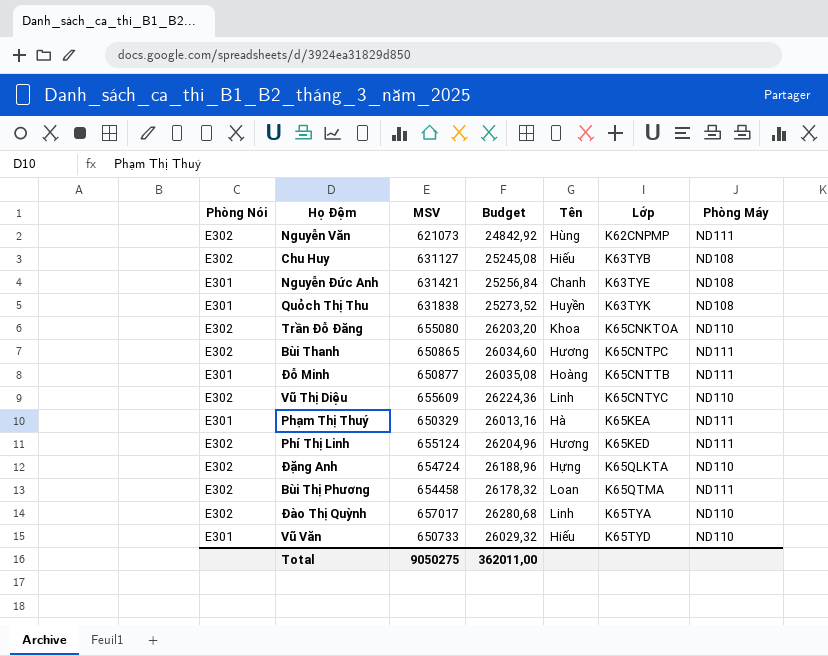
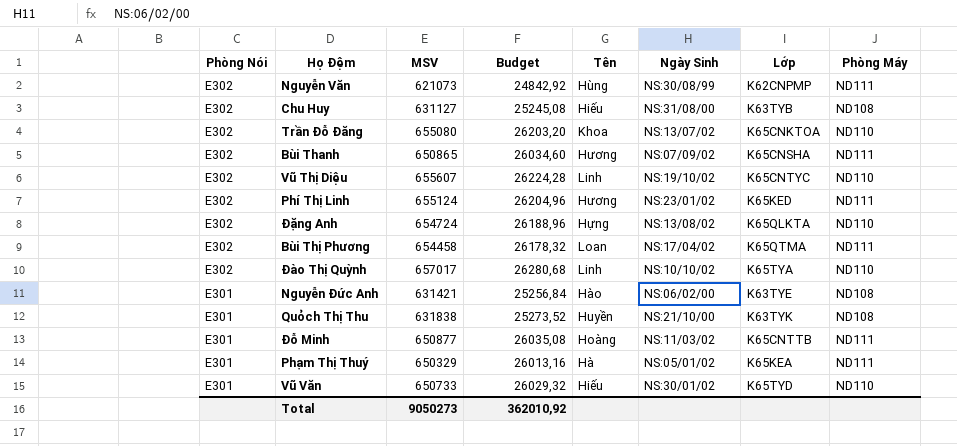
row order: Lớp ascending -> Phòng Nói descending
column Ngày Sinh | position: none -> 6
Bùi Thanh | Lớp: K65CNTPC -> K65CNSHA
Vũ Thị Diệu | MSV: 655609 -> 655607
Vũ Thị Diệu | Budget: 26224,36 -> 26224,28
Nguyễn Đức Anh | Tên: Chanh -> Hào
Total | MSV: 9050275 -> 9050273
Total | Budget: 362011,00 -> 362010,92

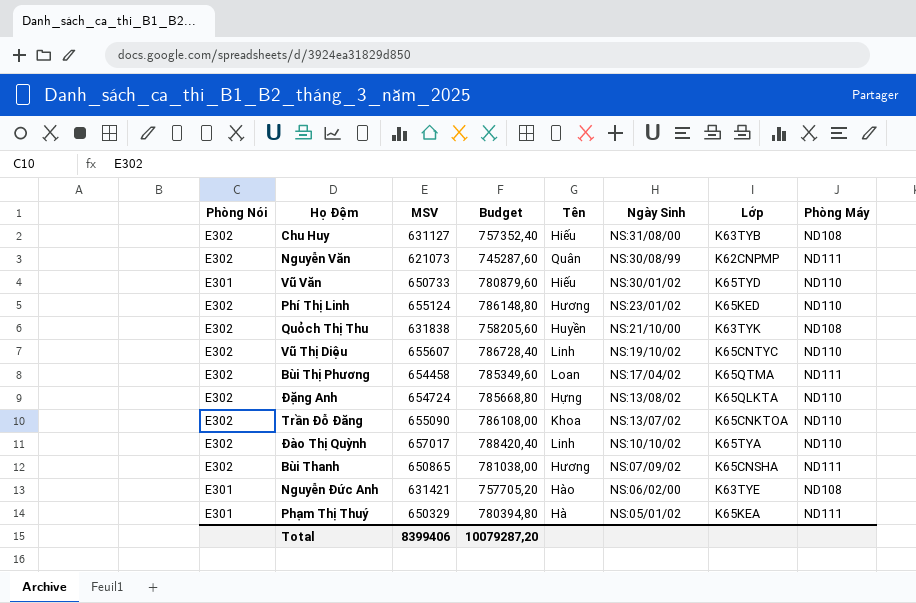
row order: Phòng Nói descending -> Ngày Sinh descending
column Budget | formula: [MSV] * 0,04 -> [MSV] * 1,2
row Đỗ Minh: E301 | 650877 | 26035,08 | Hoàng | NS:11/03/02 | K65CNTTB | ND111 -> none
Nguyễn Văn | Tên: Hùng -> Quân
Phí Thị Linh | Phòng Máy: ND111 -> ND110
Quỏch Thị Thu | Phòng Nói: E301 -> E302
Trần Đỗ Đăng | MSV: 655080 -> 655090
Total | MSV: 9050273 -> 8399406
Total | Budget: 362010,92 -> 10079287,20

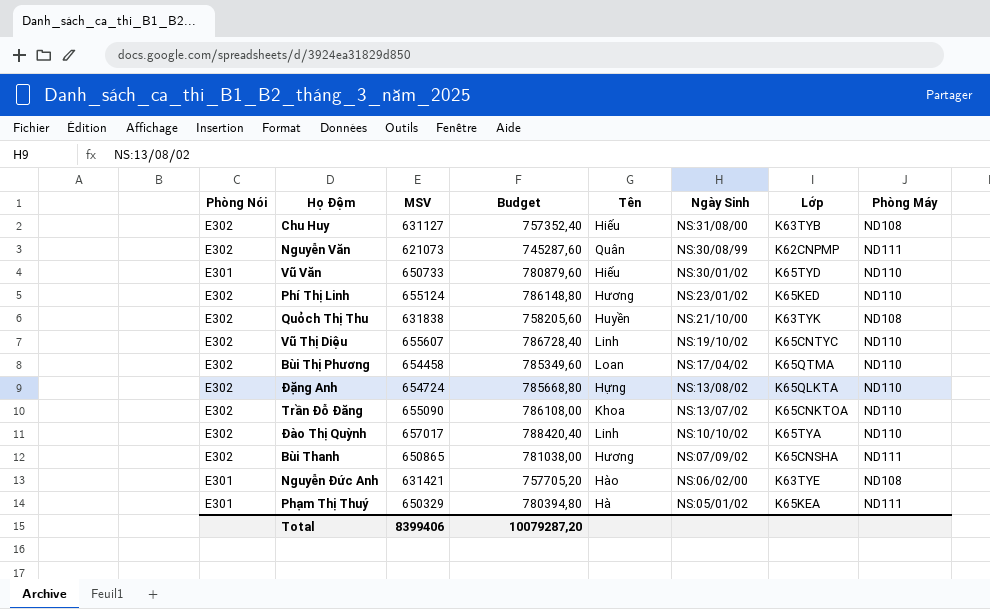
Bùi Thị Phương | Phòng Máy: ND111 -> ND110

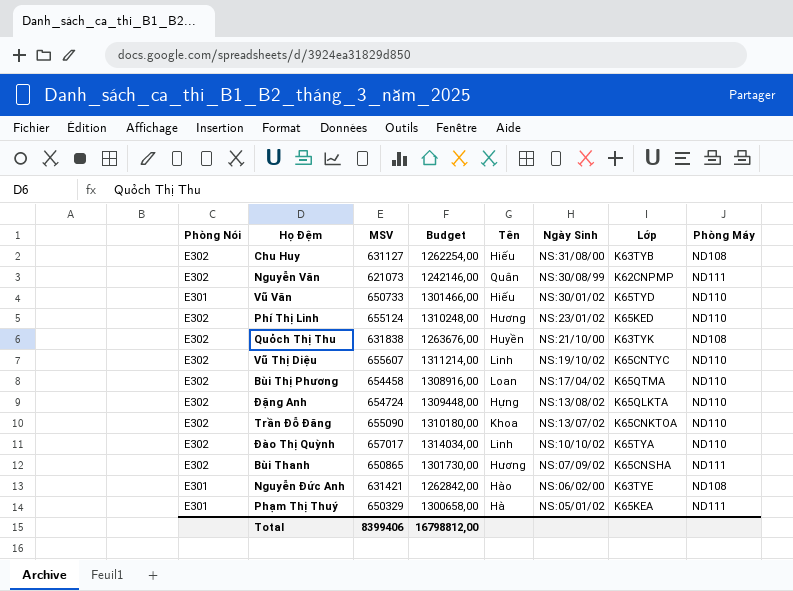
column Budget | formula: [MSV] * 1,2 -> [MSV] * 2
Total | Budget: 10079287,20 -> 16798812,00

